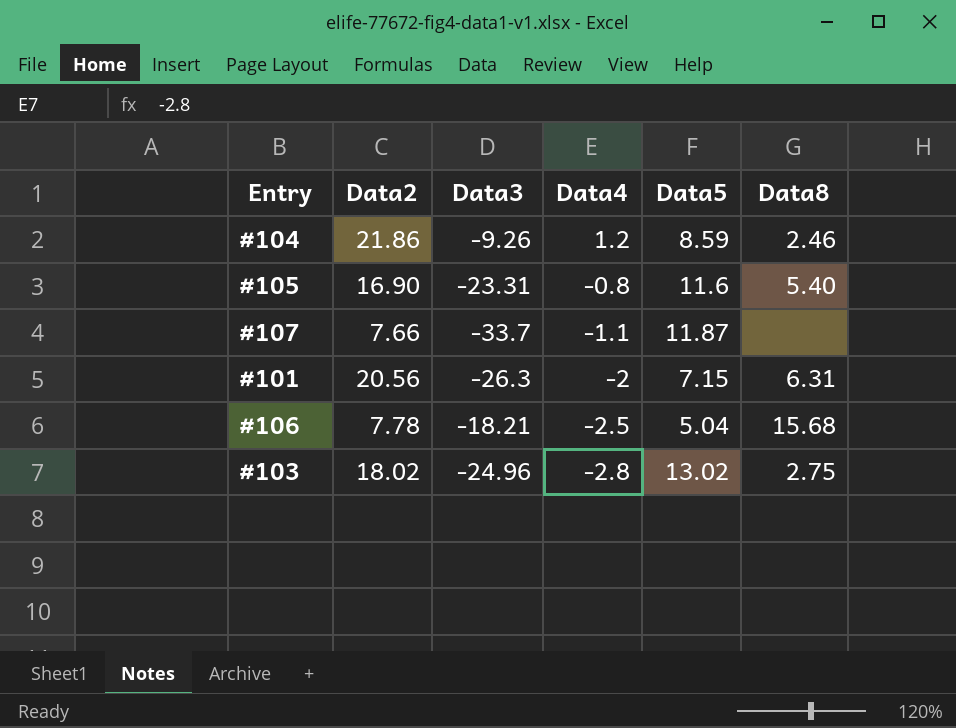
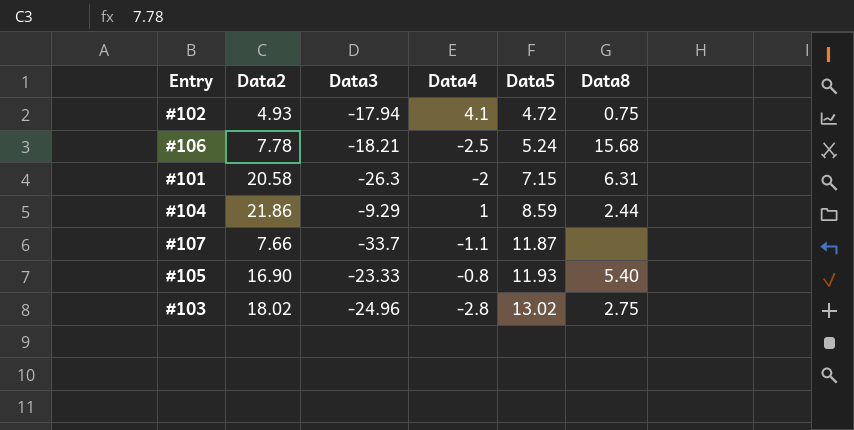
row order: Data4 descending -> Data5 ascending
row #102: none -> 4.93 | -17.94 | 4.1 | 4.72 | 0.75
#106 | Data5: 5.04 -> 5.24
#101 | Data2: 20.56 -> 20.58
#104 | Data3: -9.26 -> -9.29
#104 | Data4: 1.2 -> 1
#104 | Data8: 2.46 -> 2.44
#105 | Data3: -23.31 -> -23.33
#105 | Data5: 11.6 -> 11.93

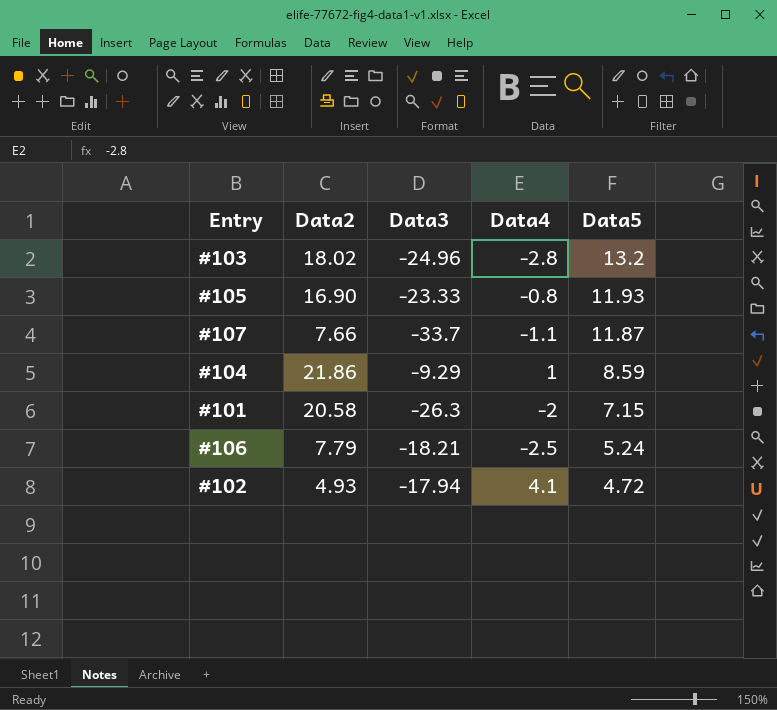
row order: Data5 ascending -> Data5 descending
column Data8 | position: 6 -> none
#103 | Data5: 13.02 -> 13.2
#106 | Data2: 7.78 -> 7.79

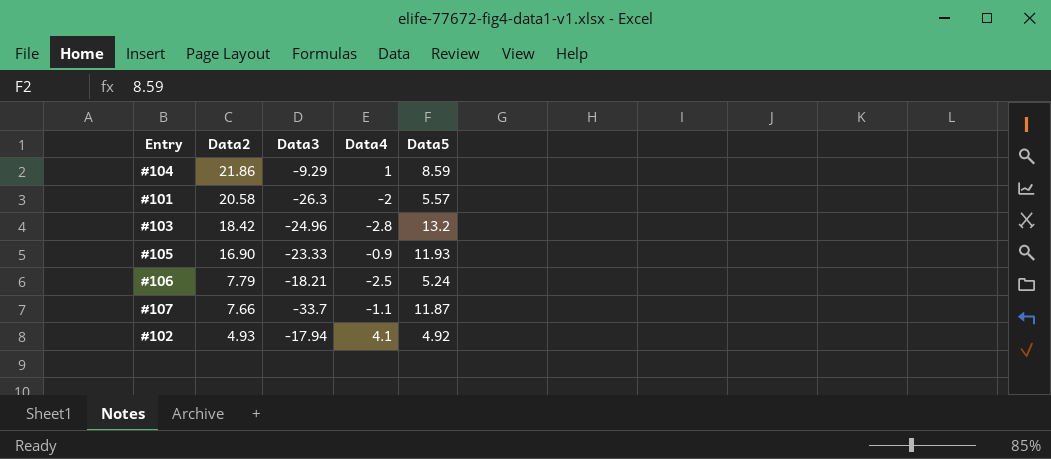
row order: Data5 descending -> Data2 descending
#101 | Data5: 7.15 -> 5.57
#103 | Data2: 18.02 -> 18.42
#105 | Data4: -0.8 -> -0.9
#102 | Data5: 4.72 -> 4.92

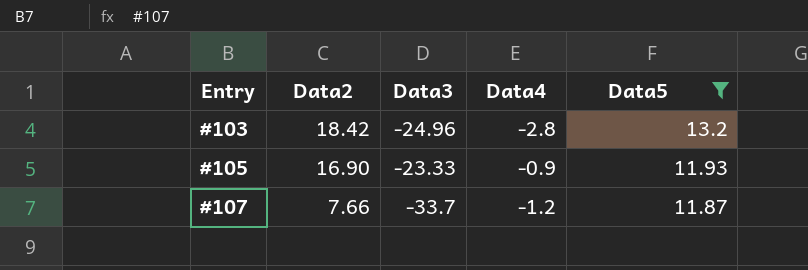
filter: none -> Data5 >= 11.87
#107 | Data4: -1.1 -> -1.2

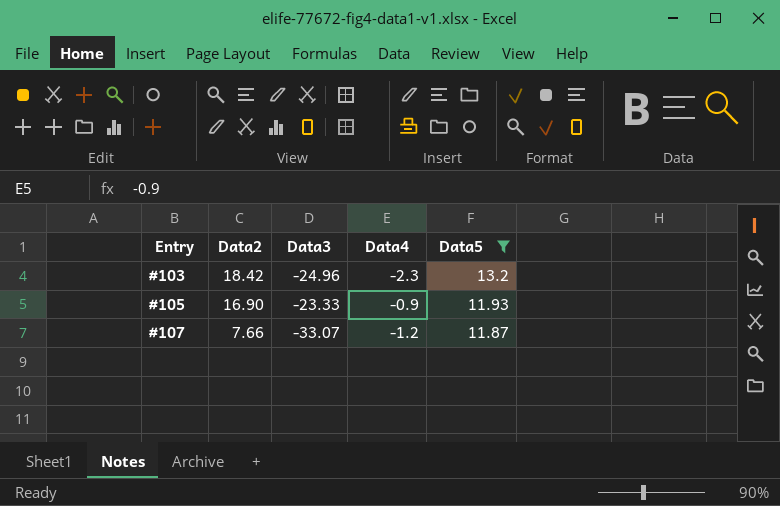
#103 | Data4: -2.8 -> -2.3
#107 | Data3: -33.7 -> -33.07

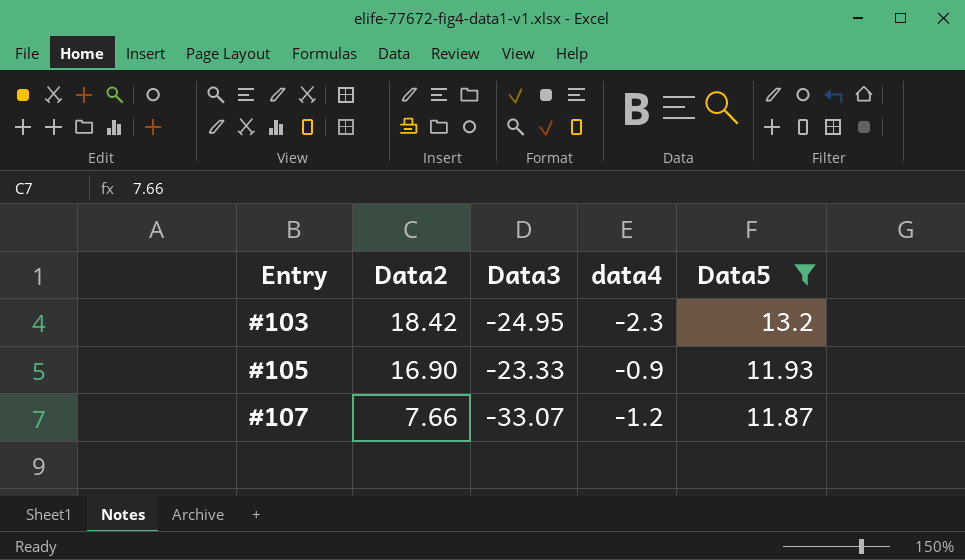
column name: Data4 -> data4
#103 | Data3: -24.96 -> -24.95

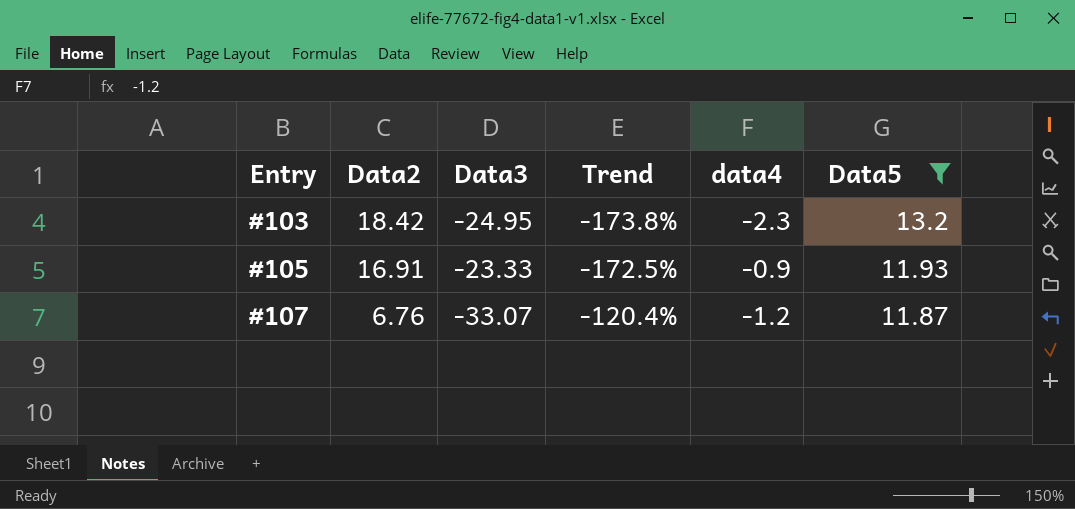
column Trend | formula: none -> ([Data2] - [Data3]) / [Data3]
#105 | Data2: 16.90 -> 16.91
#107 | Data2: 7.66 -> 6.76

